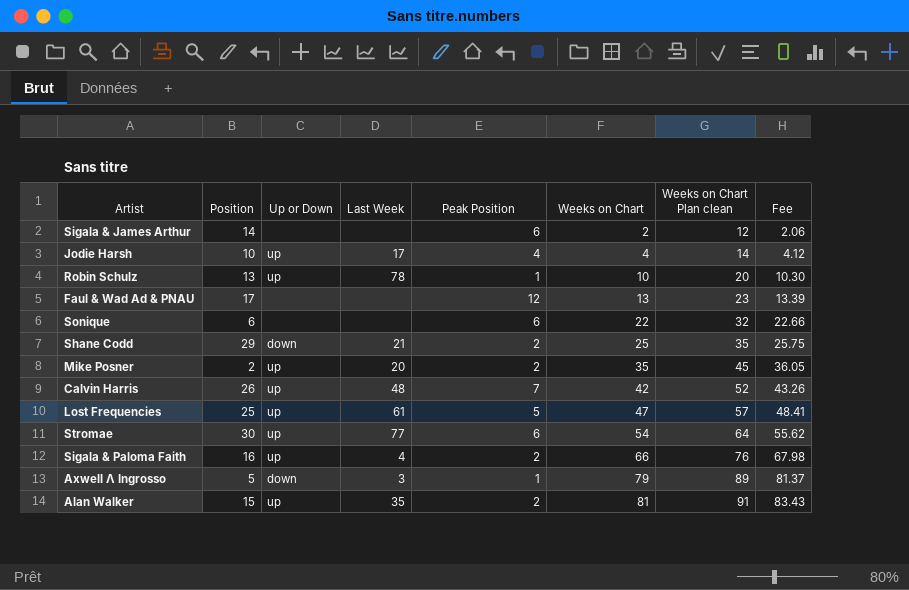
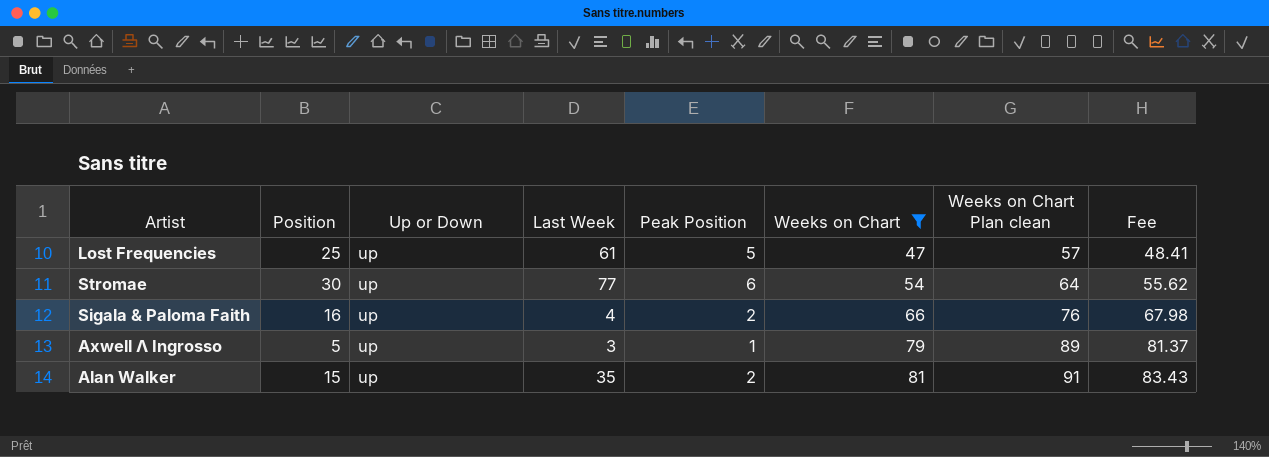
filter: none -> Weeks on Chart >= 47
Axwell Λ Ingrosso | Up or Down: down -> up

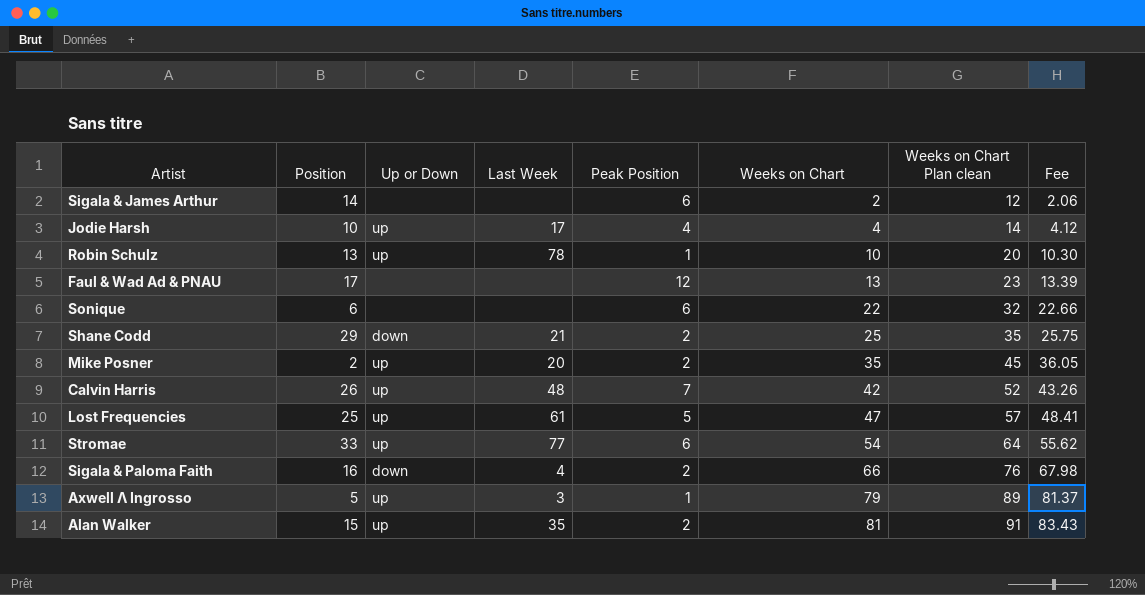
filter: Weeks on Chart >= 47 -> none
Stromae | Position: 30 -> 33
Sigala & Paloma Faith | Up or Down: up -> down

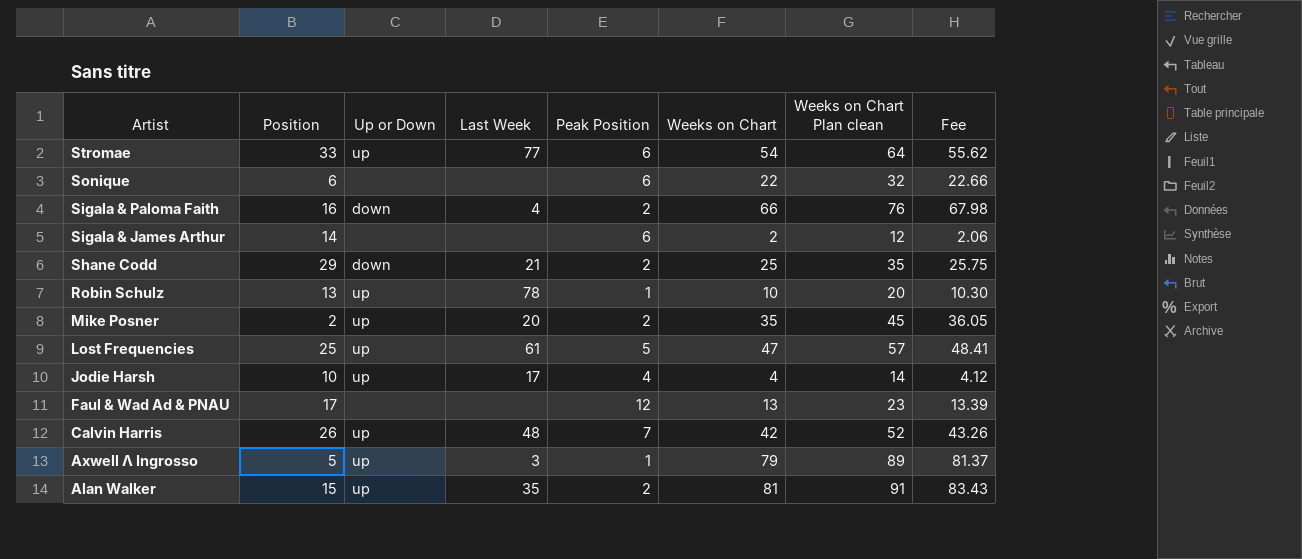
row order: Weeks on Chart ascending -> Artist descending

